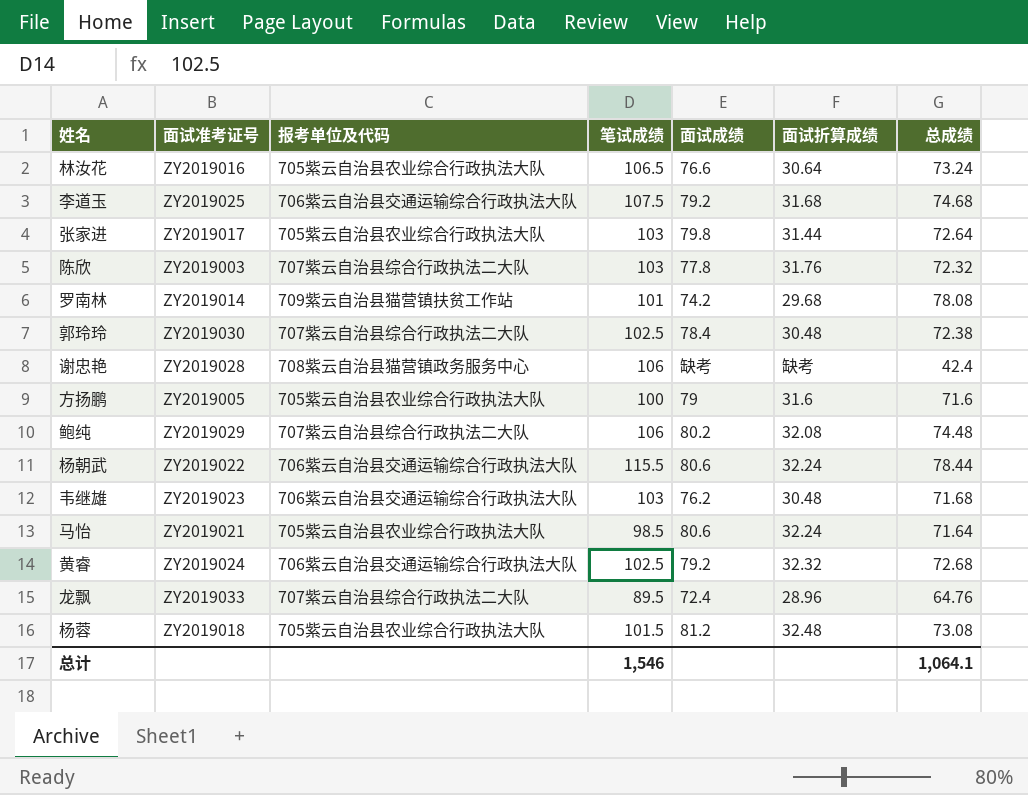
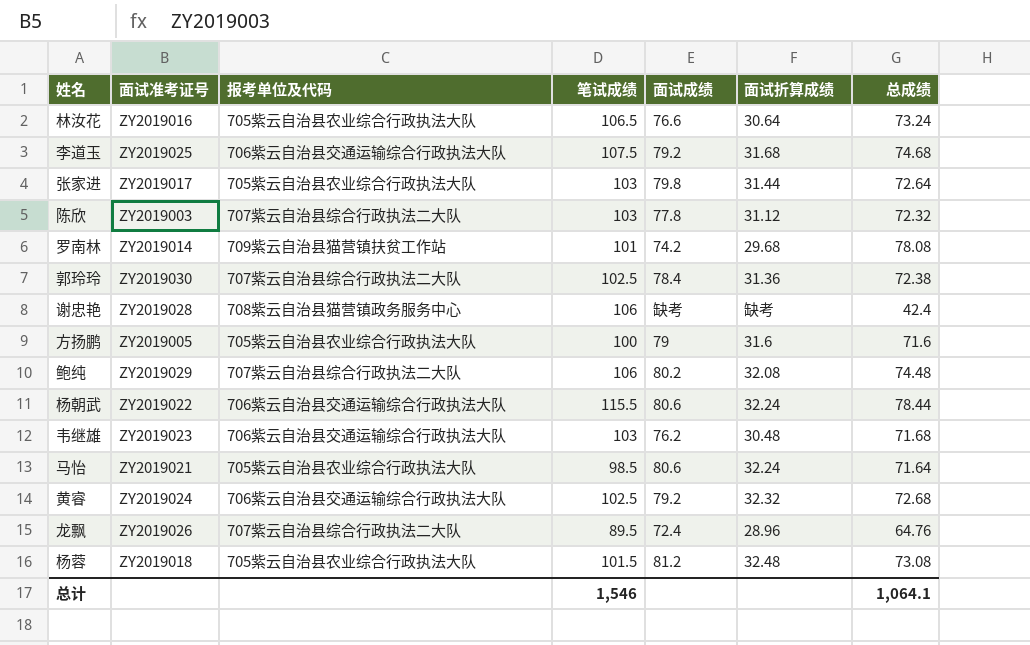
陈欣 | 面试折算成绩: 31.76 -> 31.12
郭玲玲 | 面试折算成绩: 30.48 -> 31.36
龙飘 | 面试准考证号: ZY2019033 -> ZY2019026

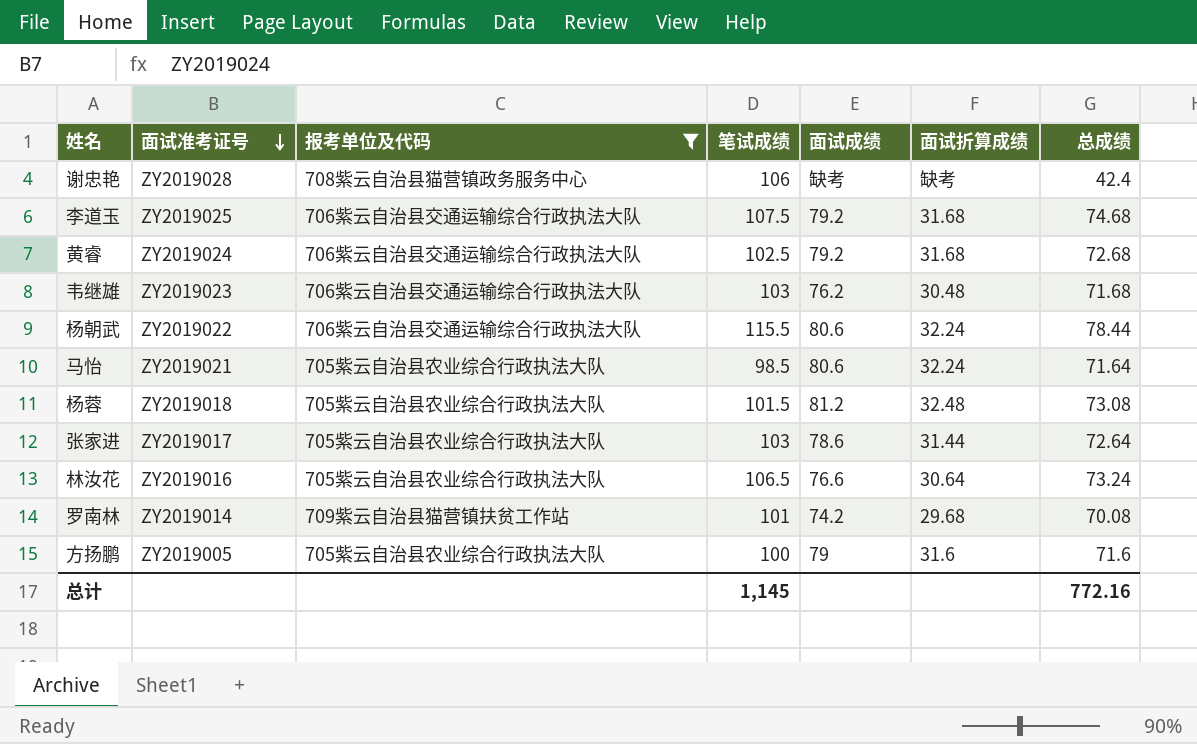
filter: none -> 报考单位及代码 != 707紫云自治县综合行政执法二大队
row order: none -> 面试准考证号 descending
黄睿 | 面试折算成绩: 32.32 -> 31.68
张家进 | 面试成绩: 79.8 -> 78.6
罗南林 | 总成绩: 78.08 -> 70.08
总计 | 笔试成绩: 1,546 -> 1,145
总计 | 总成绩: 1,064.1 -> 772.16

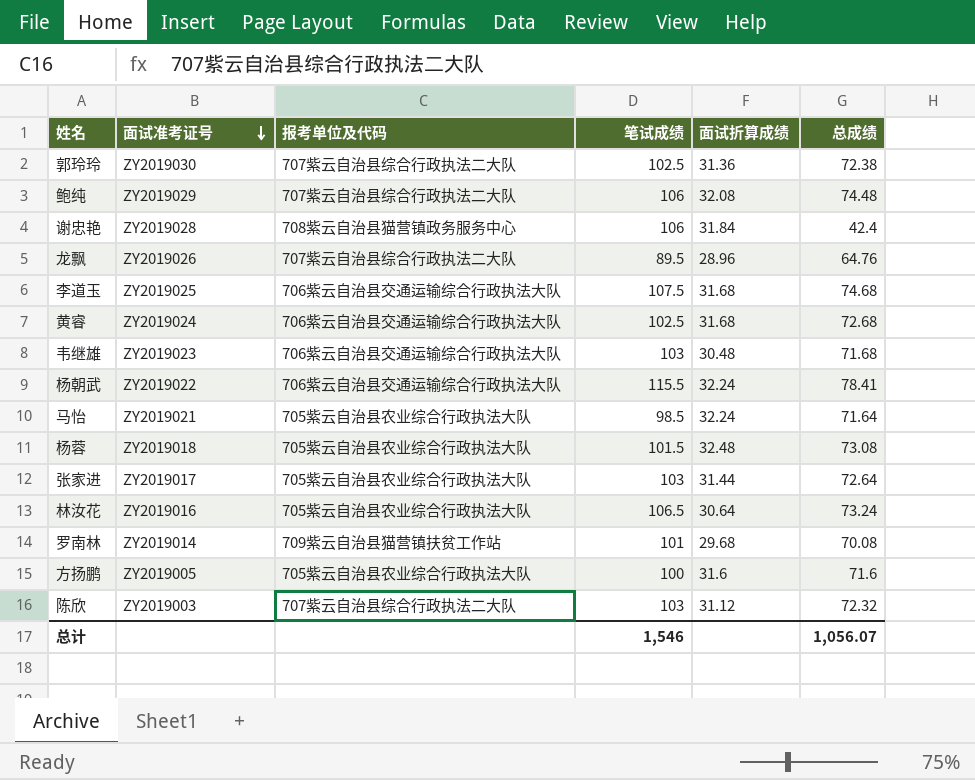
filter: 报考单位及代码 != 707紫云自治县综合行政执法二大队 -> none
column 面试成绩 | position: 5 -> none
谢忠艳 | 面试折算成绩: 缺考 -> 31.84
杨朝武 | 总成绩: 78.44 -> 78.41
总计 | 笔试成绩: 1,145 -> 1,546
总计 | 总成绩: 772.16 -> 1,056.07

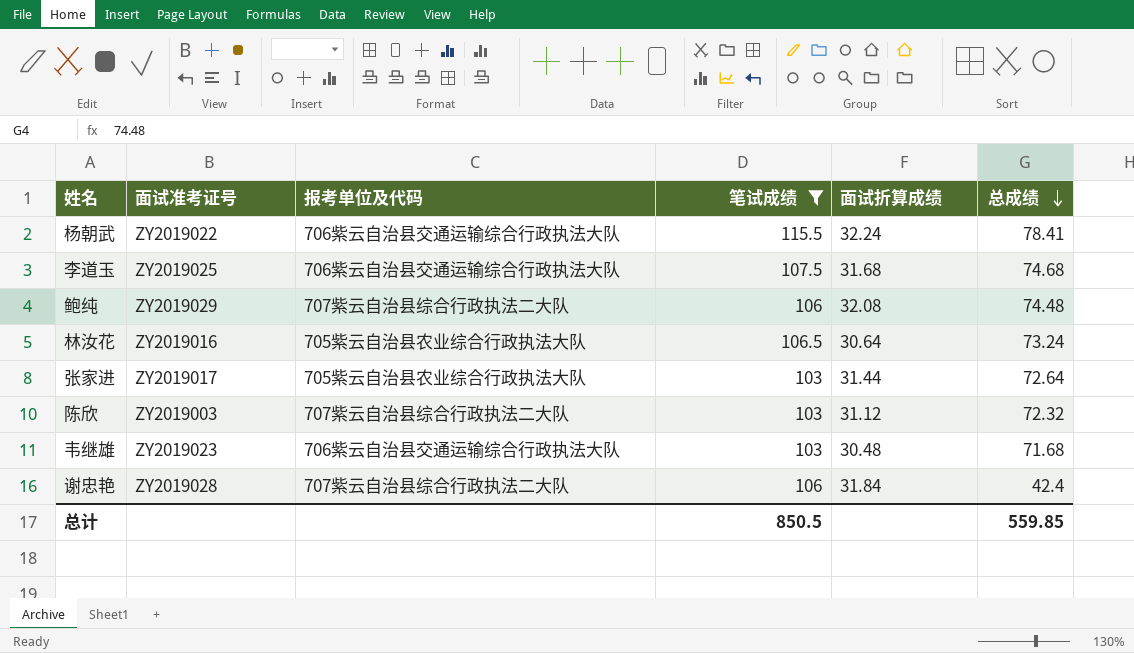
filter: none -> 笔试成绩 >= 103
row order: 面试准考证号 descending -> 总成绩 descending
谢忠艳 | 报考单位及代码: 708紫云自治县猫营镇政务服务中心 -> 707紫云自治县综合行政执法二大队
总计 | 笔试成绩: 1,546 -> 850.5
总计 | 总成绩: 1,056.07 -> 559.85

